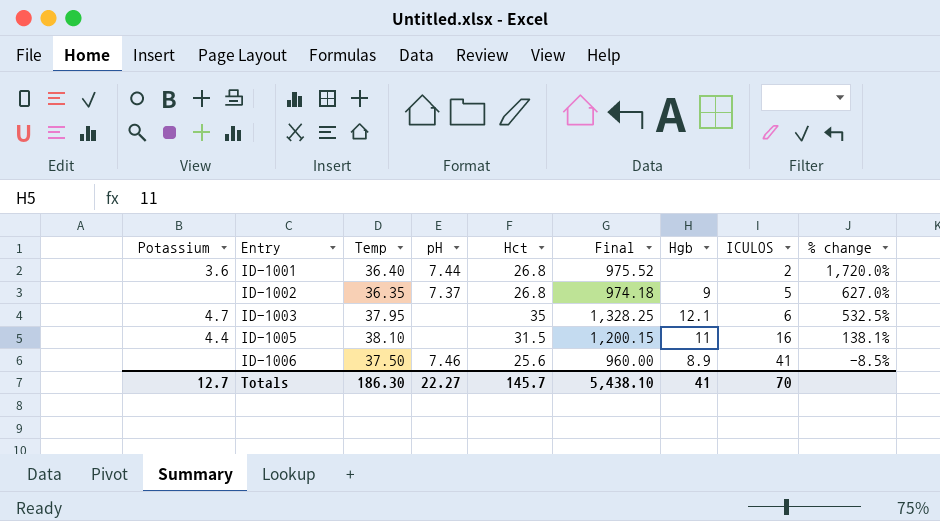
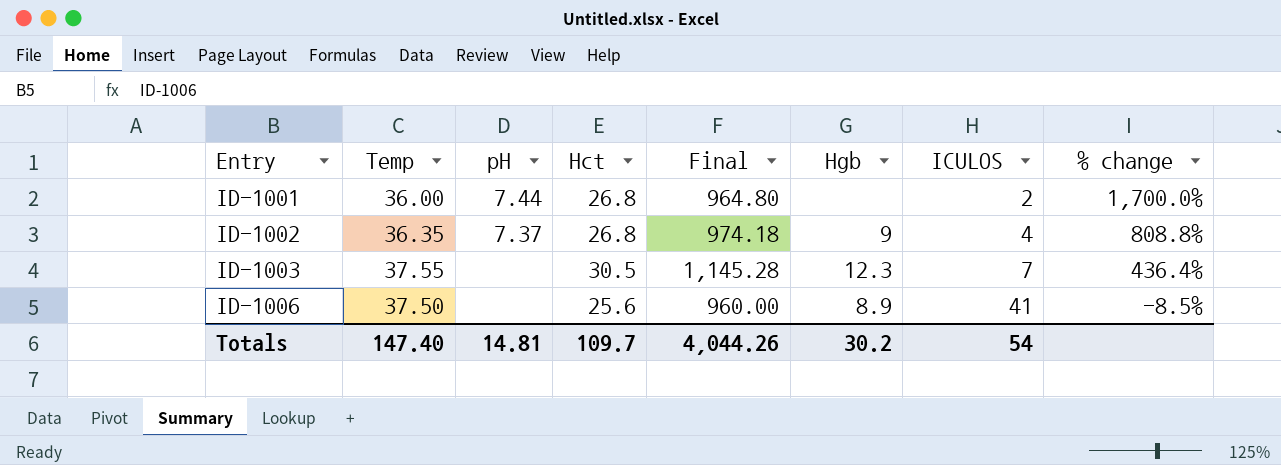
column Potassium | position: 1 -> none
row ID-1005: 4.4 | 38.10 | none | 31.5 | 1,200.15 | 11 | 16 | 138.1% -> none
ID-1001 | Temp: 36.40 -> 36.00
ID-1001 | Final: 975.52 -> 964.80
ID-1001 | % change: 1,720.0% -> 1,700.0%
ID-1002 | ICULOS: 5 -> 4
ID-1002 | % change: 627.0% -> 808.8%
ID-1003 | Temp: 37.95 -> 37.55
ID-1003 | Hct: 35 -> 30.5
ID-1003 | Final: 1,328.25 -> 1,145.28
ID-1003 | Hgb: 12.1 -> 12.3
ID-1003 | ICULOS: 6 -> 7
ID-1003 | % change: 532.5% -> 436.4%
ID-1006 | pH: 7.46 -> none
Totals | Temp: 186.30 -> 147.40
Totals | pH: 22.27 -> 14.81
Totals | Hct: 145.7 -> 109.7
Totals | Final: 5,438.10 -> 4,044.26
Totals | Hgb: 41 -> 30.2
Totals | ICULOS: 70 -> 54

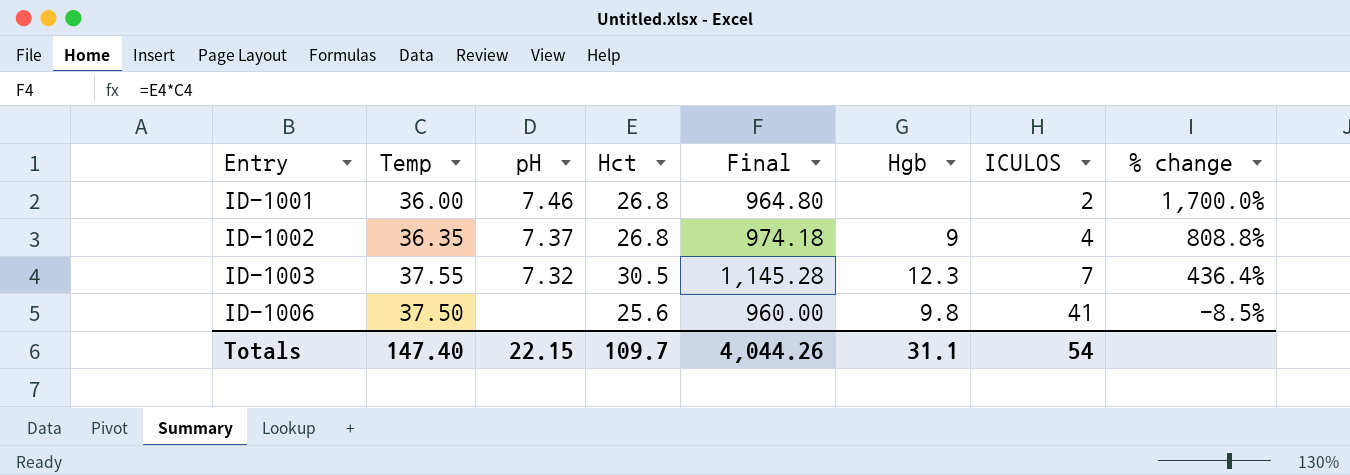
ID-1001 | pH: 7.44 -> 7.46
ID-1003 | pH: none -> 7.32
ID-1006 | Hgb: 8.9 -> 9.8
Totals | pH: 14.81 -> 22.15
Totals | Hgb: 30.2 -> 31.1

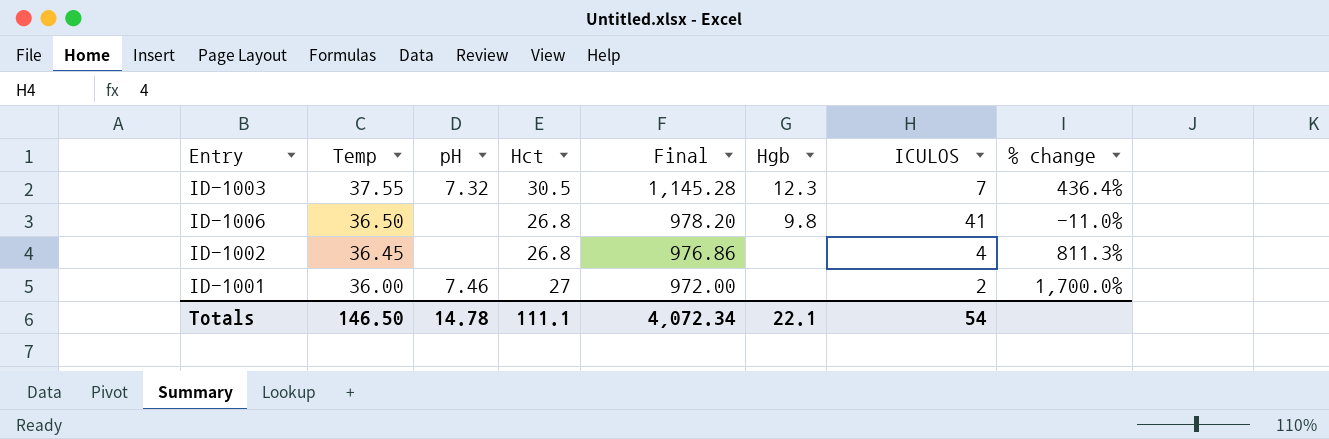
row order: Entry ascending -> Temp descending
ID-1006 | Temp: 37.50 -> 36.50
ID-1006 | Hct: 25.6 -> 26.8
ID-1006 | Final: 960.00 -> 978.20
ID-1006 | % change: -8.5% -> -11.0%
ID-1002 | Temp: 36.35 -> 36.45
ID-1002 | pH: 7.37 -> none
ID-1002 | Final: 974.18 -> 976.86
ID-1002 | Hgb: 9 -> none
ID-1002 | % change: 808.8% -> 811.3%
ID-1001 | Hct: 26.8 -> 27
ID-1001 | Final: 964.80 -> 972.00
Totals | Temp: 147.40 -> 146.50
Totals | pH: 22.15 -> 14.78
Totals | Hct: 109.7 -> 111.1
Totals | Final: 4,044.26 -> 4,072.34
Totals | Hgb: 31.1 -> 22.1

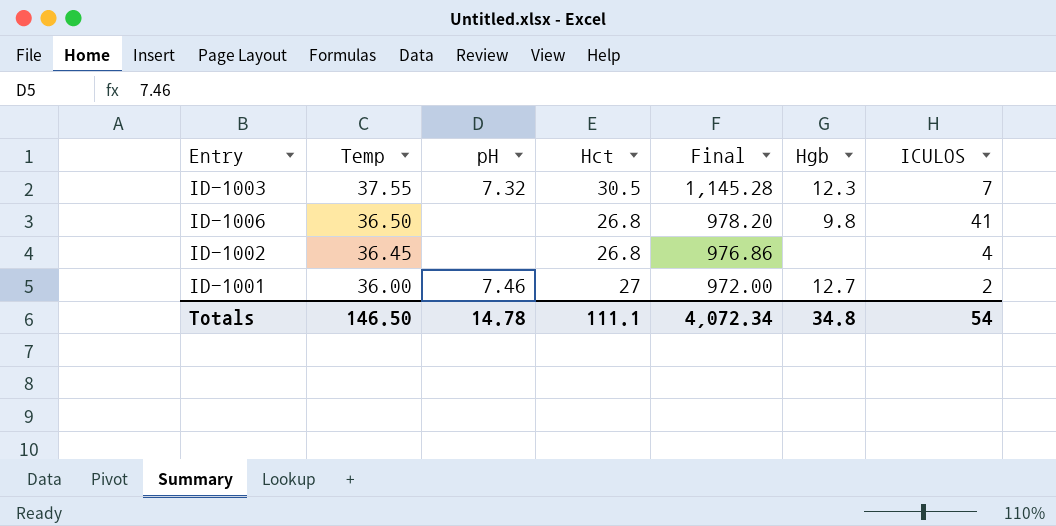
column % change | formula: ([Temp] - [ICULOS]) / [ICULOS] -> none
ID-1001 | Hgb: none -> 12.7
Totals | Hgb: 22.1 -> 34.8

